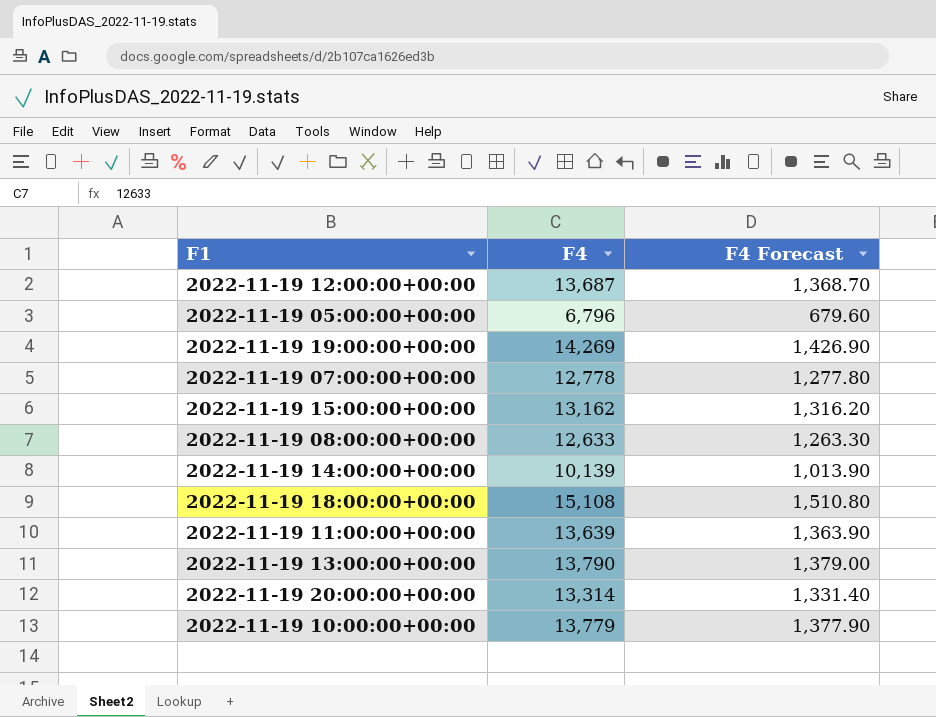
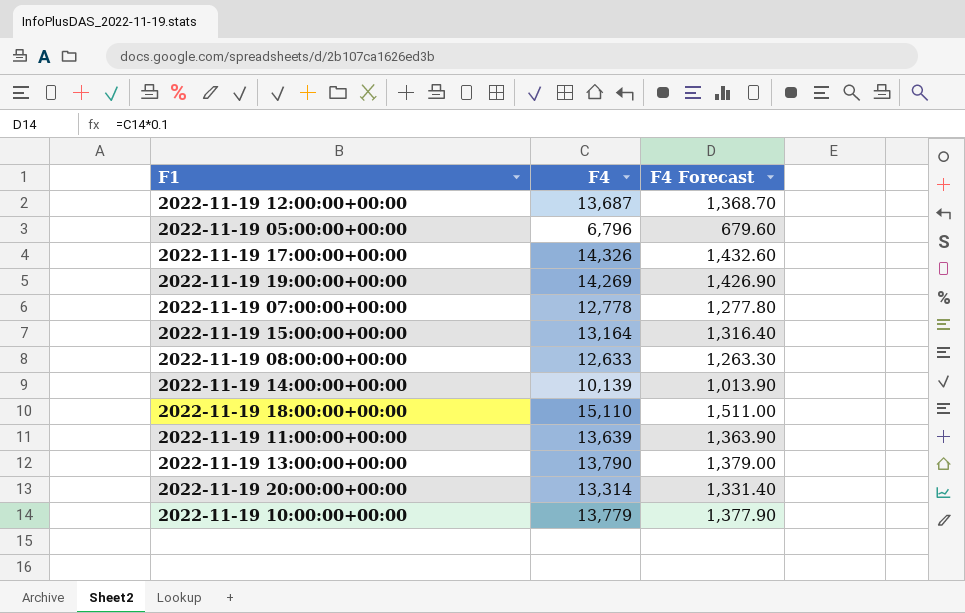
row 2022-11-19 17:00:00+00:00: none -> 14,326 | 1,432.60
2022-11-19 15:00:00+00:00 | F4: 13,162 -> 13,164
2022-11-19 15:00:00+00:00 | F4 Forecast: 1,316.20 -> 1,316.40
2022-11-19 18:00:00+00:00 | F4: 15,108 -> 15,110
2022-11-19 18:00:00+00:00 | F4 Forecast: 1,510.80 -> 1,511.00

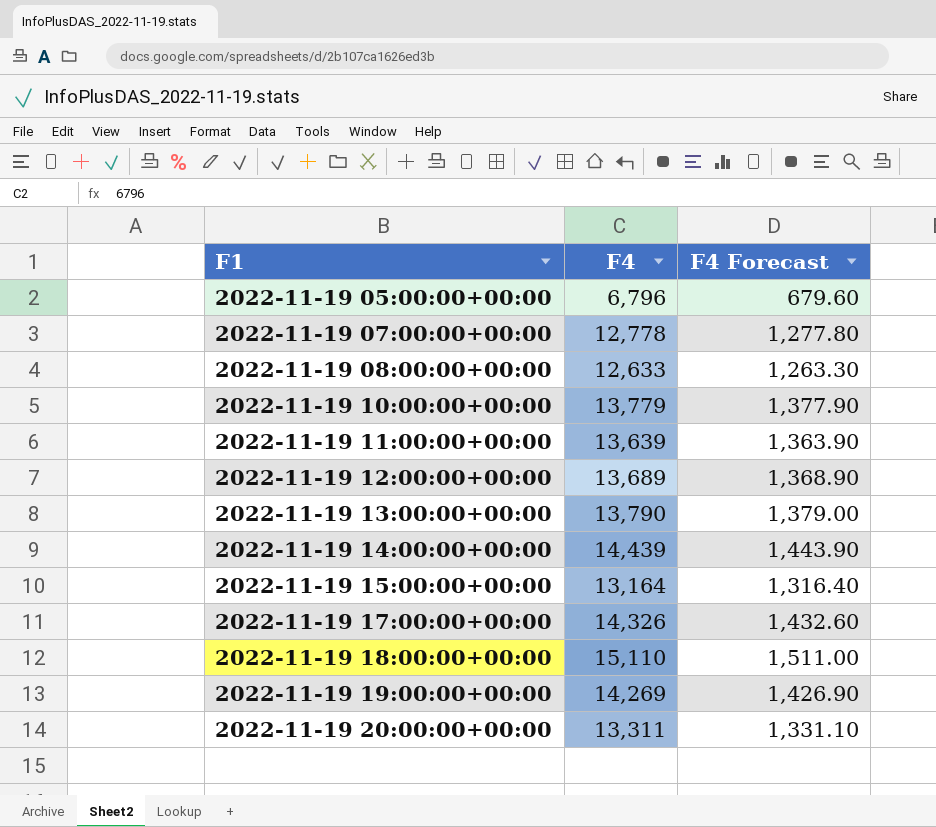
row order: none -> F1 ascending
2022-11-19 12:00:00+00:00 | F4: 13,687 -> 13,689
2022-11-19 12:00:00+00:00 | F4 Forecast: 1,368.70 -> 1,368.90
2022-11-19 14:00:00+00:00 | F4: 10,139 -> 14,439
2022-11-19 14:00:00+00:00 | F4 Forecast: 1,013.90 -> 1,443.90
2022-11-19 20:00:00+00:00 | F4: 13,314 -> 13,311
2022-11-19 20:00:00+00:00 | F4 Forecast: 1,331.40 -> 1,331.10

